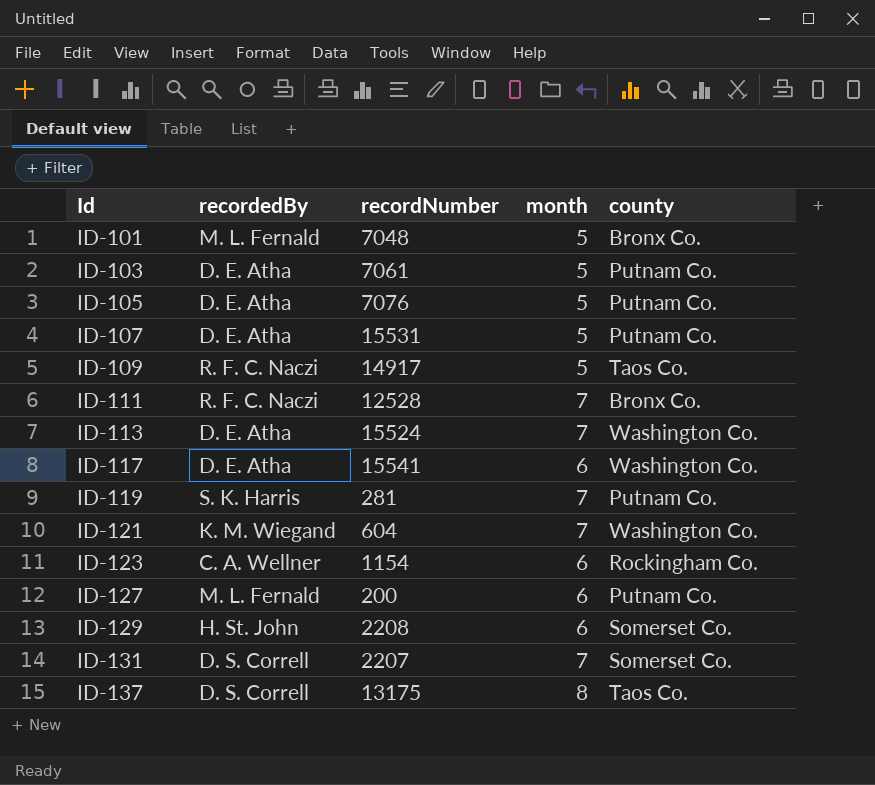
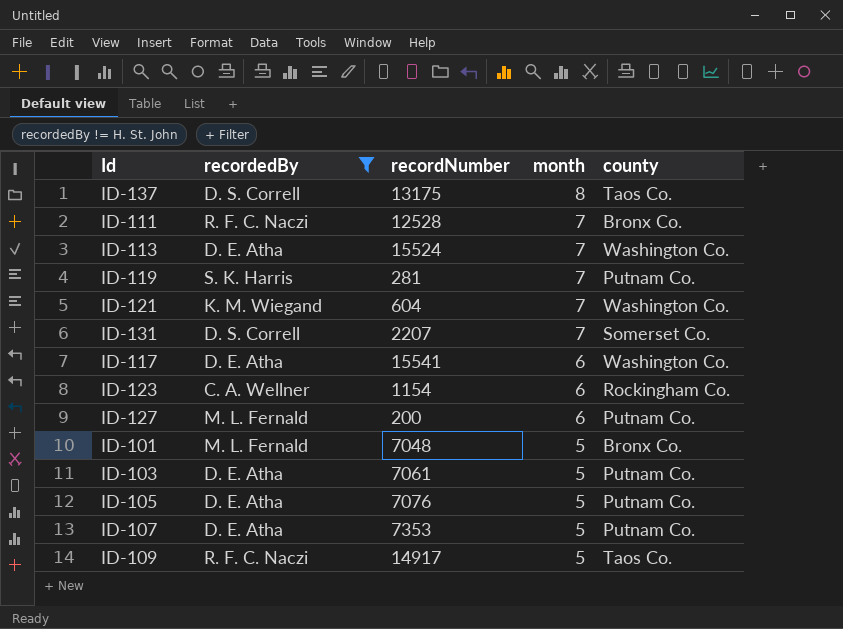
filter: none -> recordedBy != H. St. John
row order: Id ascending -> month descending
ID-107 | recordNumber: 15531 -> 7353

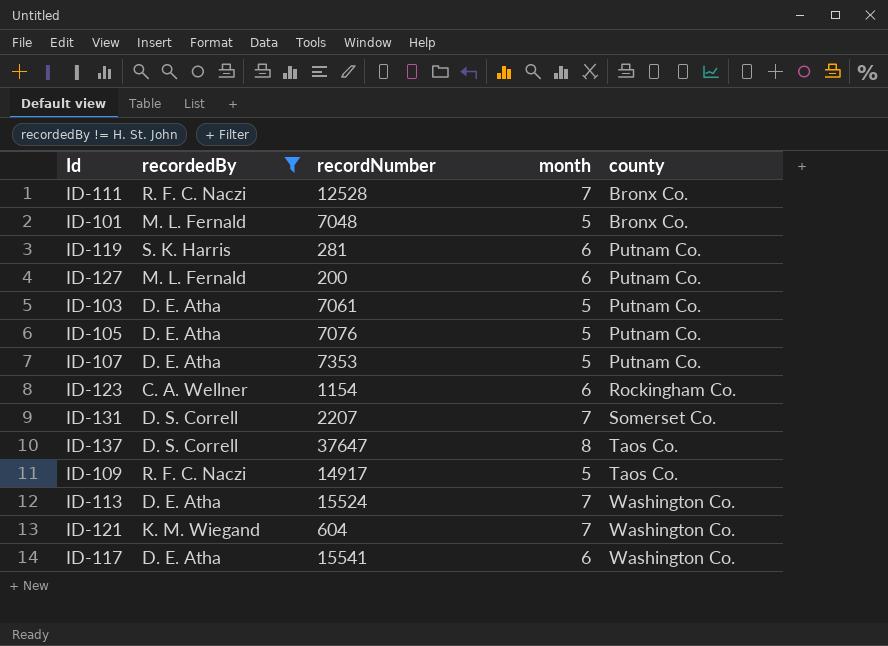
row order: month descending -> county ascending
ID-119 | month: 7 -> 6
ID-137 | recordNumber: 13175 -> 37647

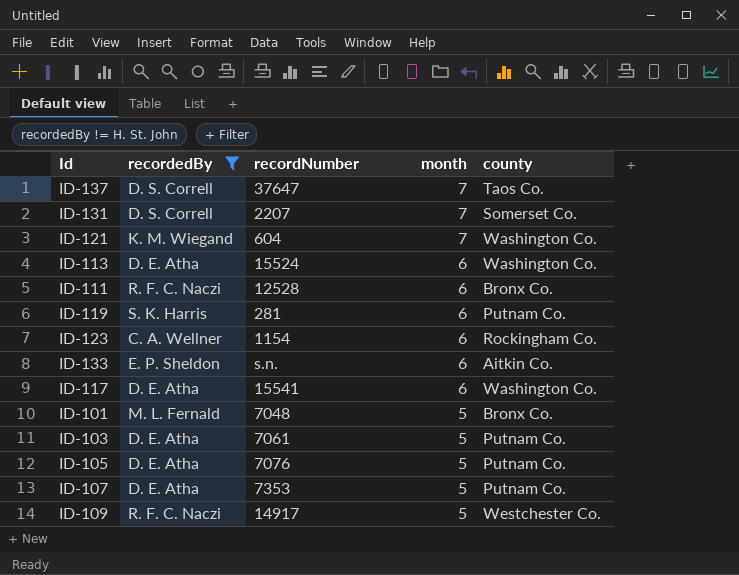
row order: county ascending -> month descending
row ID-127: M. L. Fernald | 200 | 6 | Putnam Co. -> none
ID-137 | month: 8 -> 7
ID-113 | month: 7 -> 6
ID-111 | month: 7 -> 6
row ID-133: none -> E. P. Sheldon | s.n. | 6 | Aitkin Co.
ID-109 | county: Taos Co. -> Westchester Co.

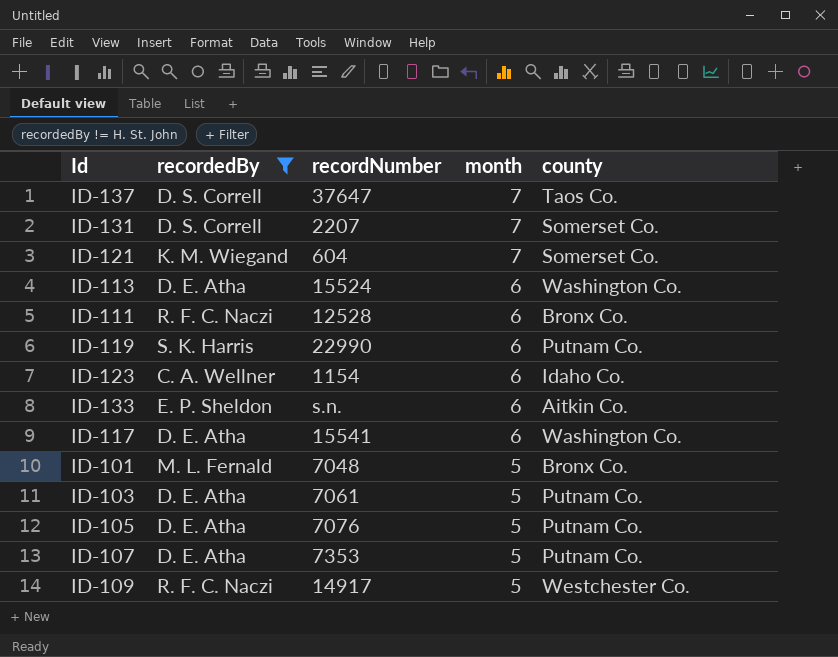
ID-121 | county: Washington Co. -> Somerset Co.
ID-119 | recordNumber: 281 -> 22990
ID-123 | county: Rockingham Co. -> Idaho Co.

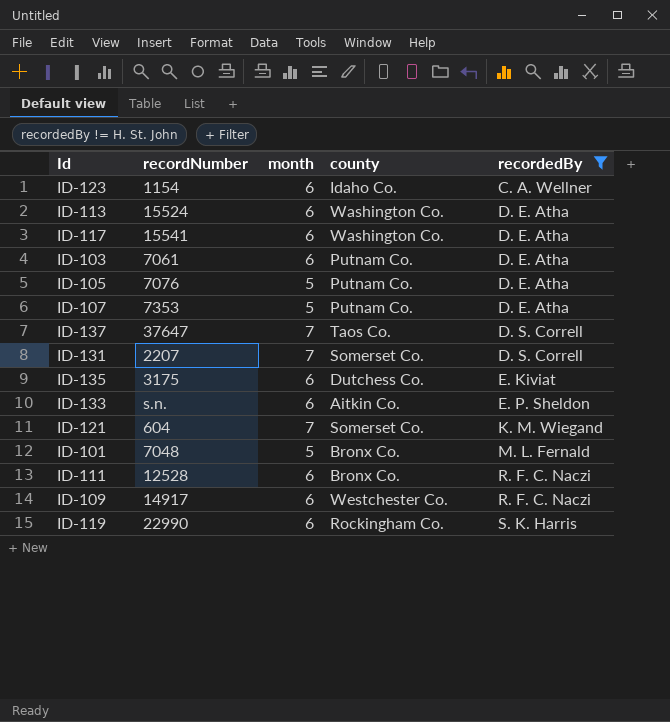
row order: month descending -> recordedBy ascending
column recordedBy | position: 2 -> 5
ID-103 | month: 5 -> 6
row ID-135: none -> 3175 | 6 | Dutchess Co. | E. Kiviat
ID-109 | month: 5 -> 6
ID-119 | county: Putnam Co. -> Rockingham Co.

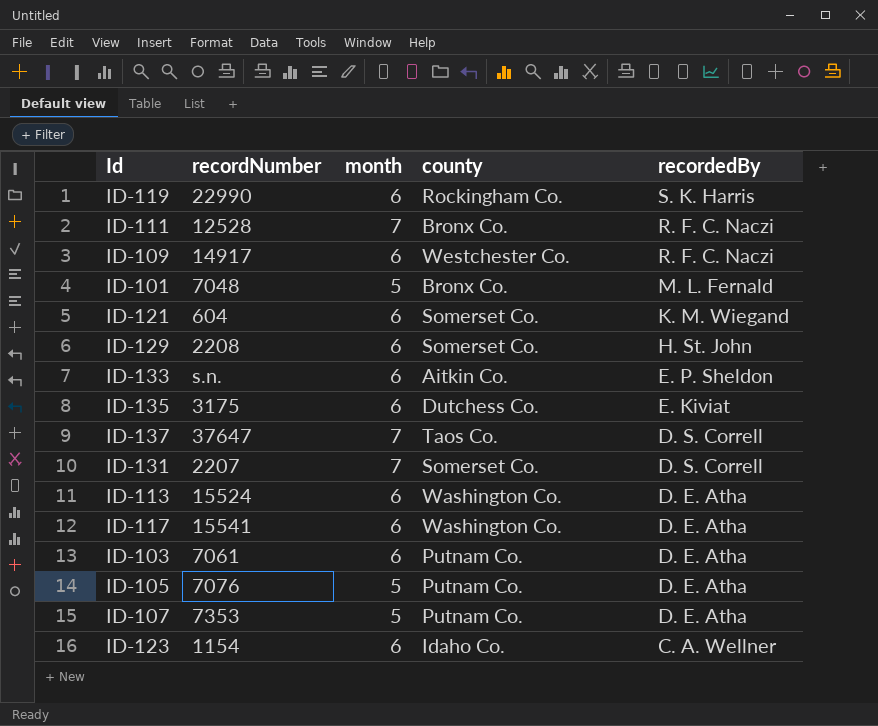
filter: recordedBy != H. St. John -> none
row order: recordedBy ascending -> recordedBy descending
ID-111 | month: 6 -> 7
ID-121 | month: 7 -> 6

